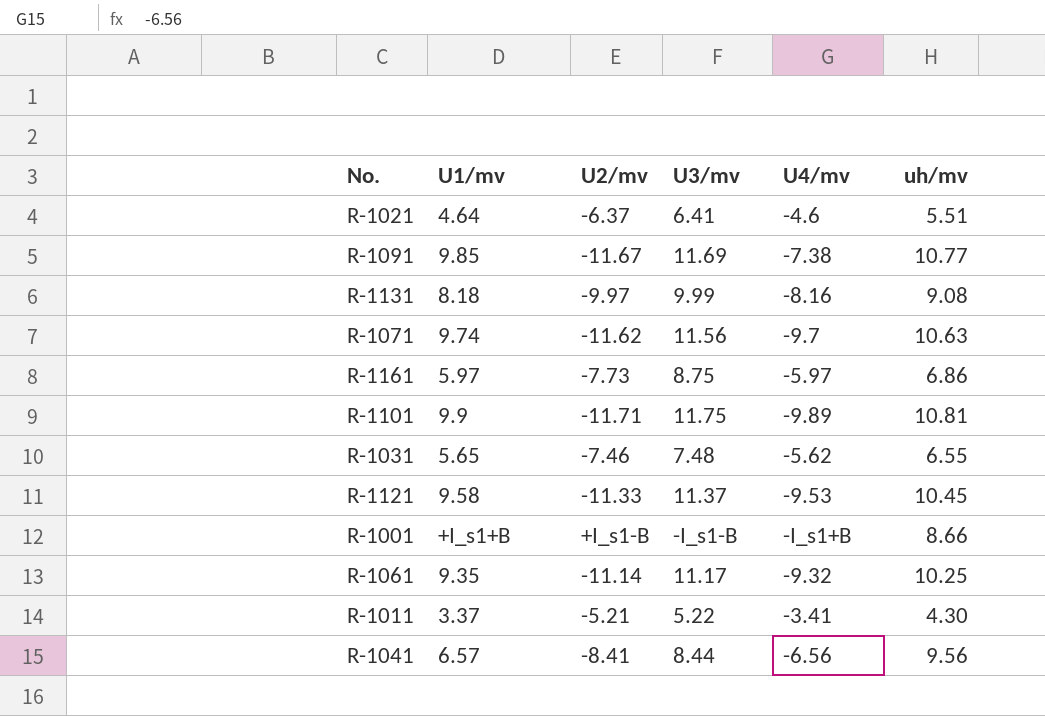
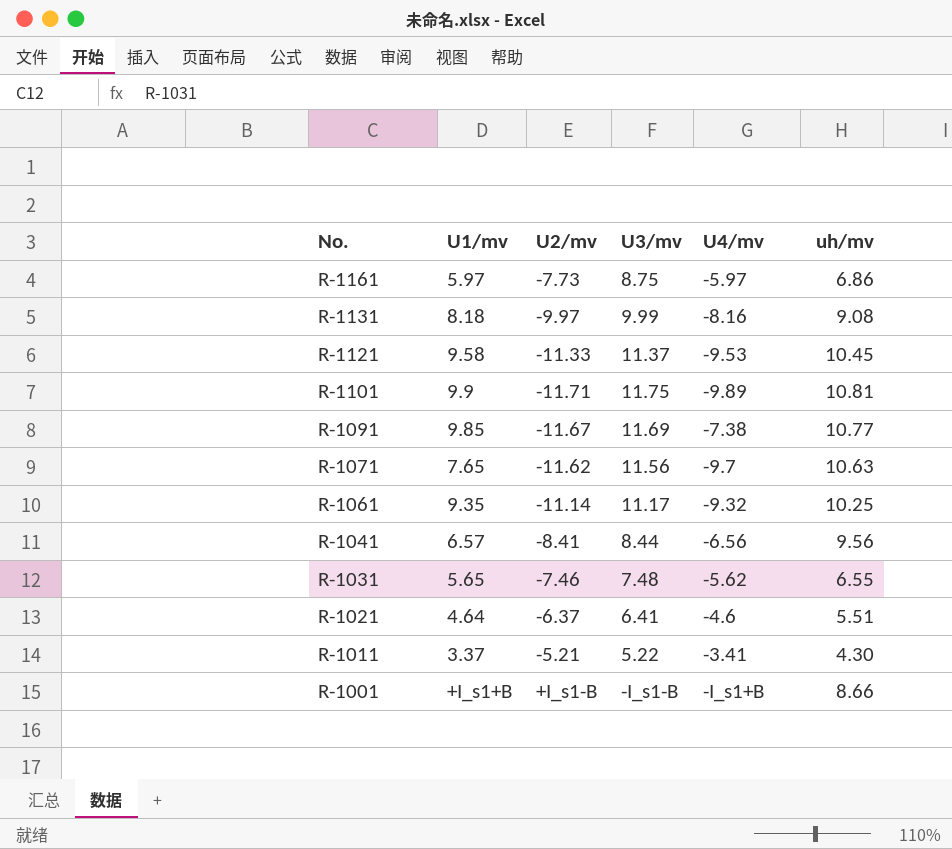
row order: none -> No. descending
R-1071 | U1/mv: 9.74 -> 7.65

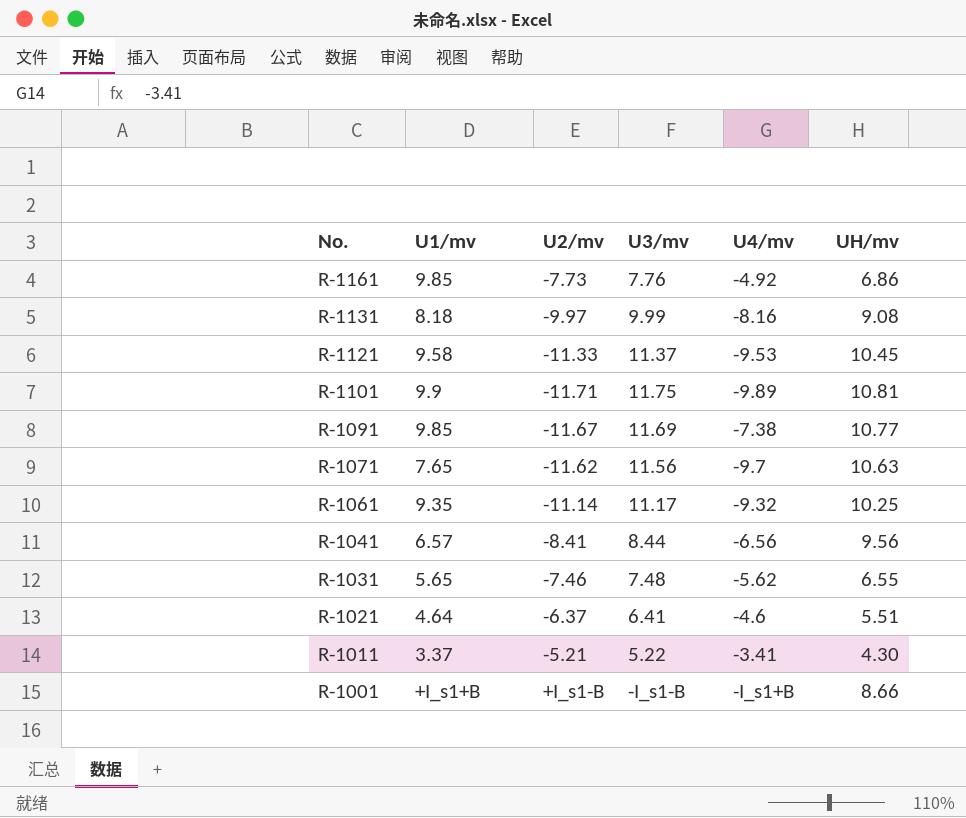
column name: uh/mv -> UH/mv
R-1161 | U1/mv: 5.97 -> 9.85
R-1161 | U3/mv: 8.75 -> 7.76
R-1161 | U4/mv: -5.97 -> -4.92

